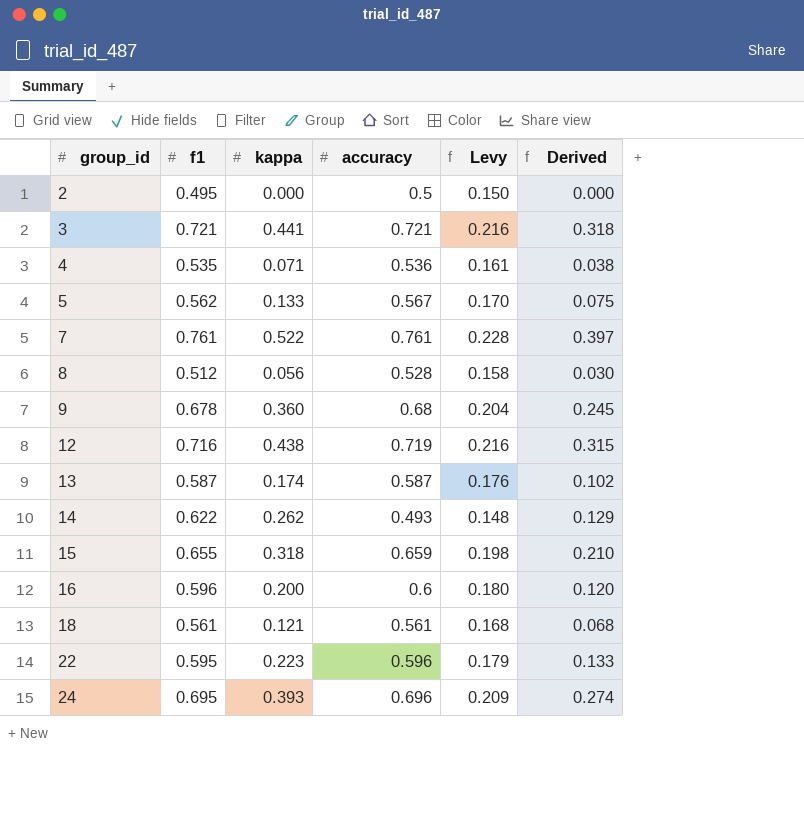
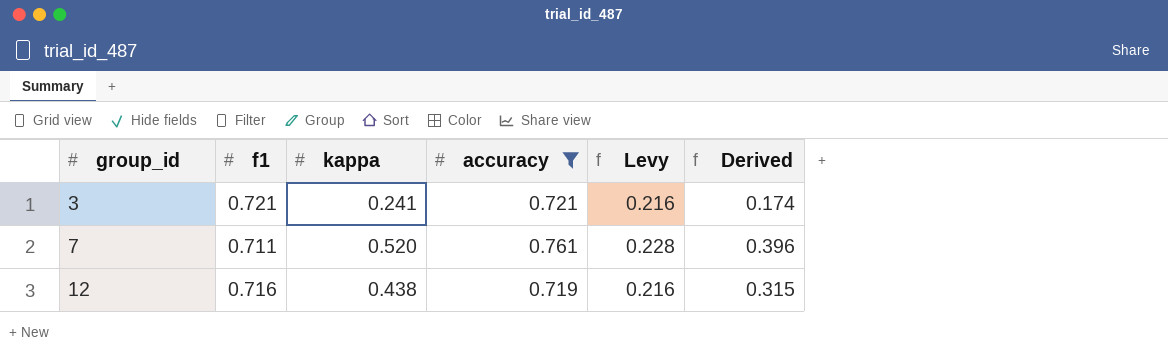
filter: none -> accuracy >= 0.719
3 | kappa: 0.441 -> 0.241
3 | Derived: 0.318 -> 0.174
7 | f1: 0.761 -> 0.711
7 | kappa: 0.522 -> 0.520
7 | Derived: 0.397 -> 0.396

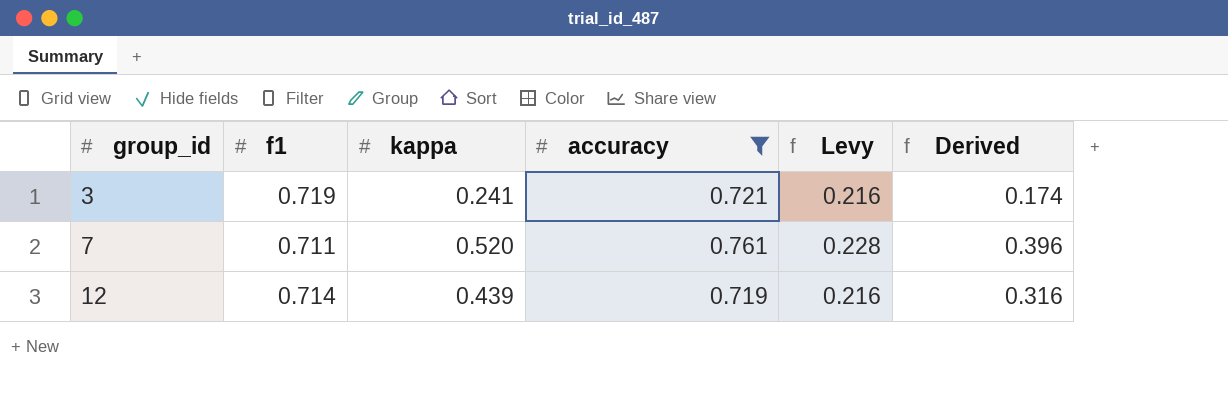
3 | f1: 0.721 -> 0.719
12 | f1: 0.716 -> 0.714
12 | kappa: 0.438 -> 0.439
12 | Derived: 0.315 -> 0.316

